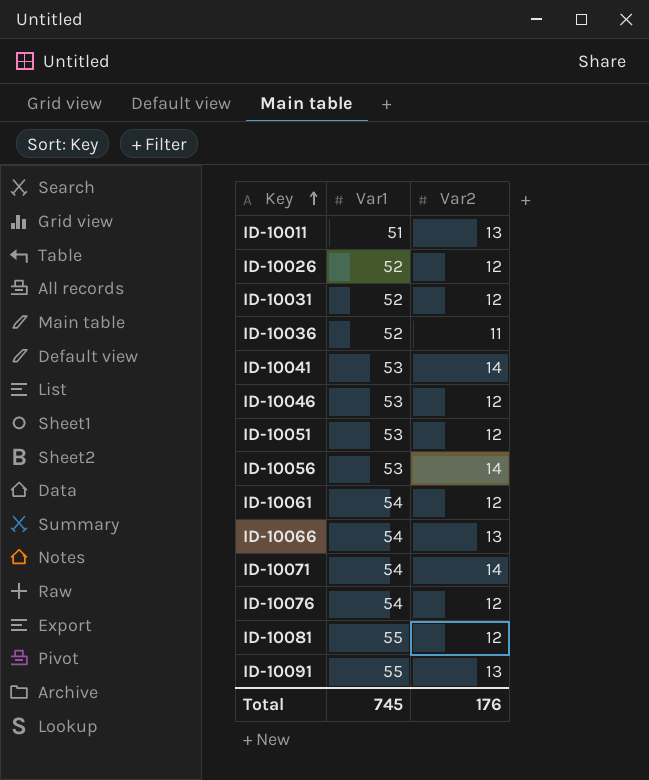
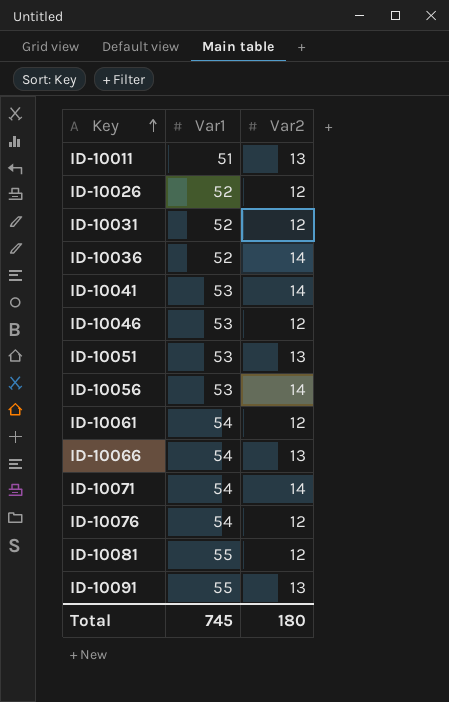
ID-10036 | Var2: 11 -> 14
ID-10051 | Var2: 12 -> 13
Total | Var2: 176 -> 180

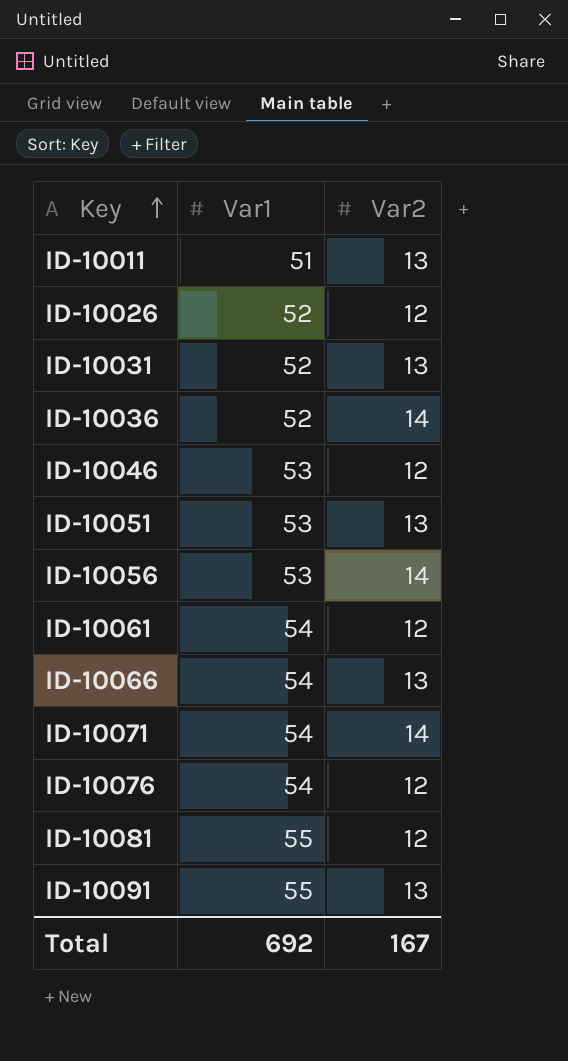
row ID-10041: 53 | 14 -> none
ID-10031 | Var2: 12 -> 13
Total | Var1: 745 -> 692
Total | Var2: 180 -> 167

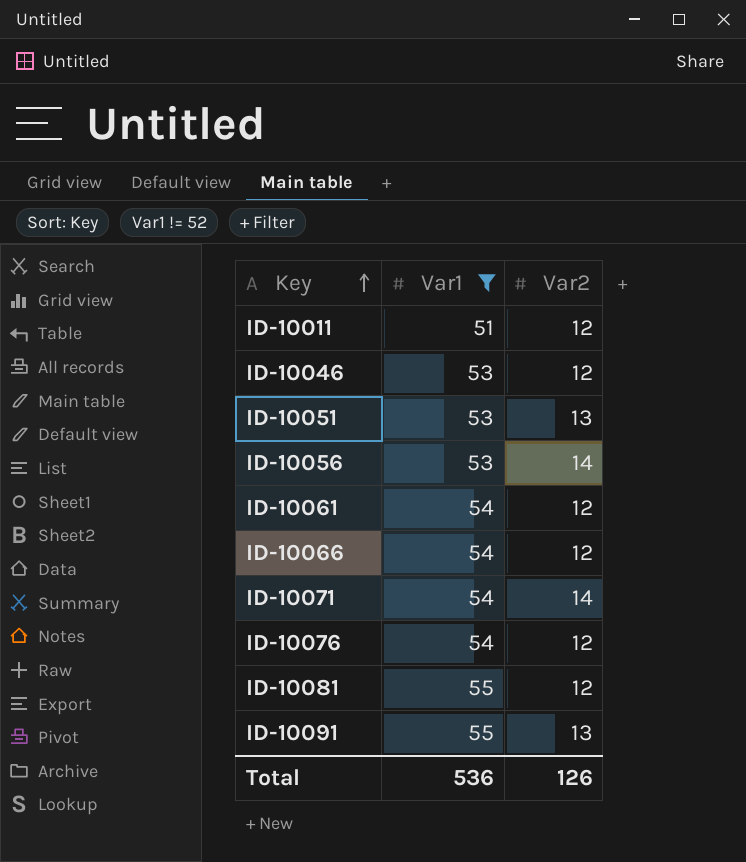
filter: none -> Var1 != 52
ID-10011 | Var2: 13 -> 12
ID-10066 | Var2: 13 -> 12
Total | Var1: 692 -> 536
Total | Var2: 167 -> 126

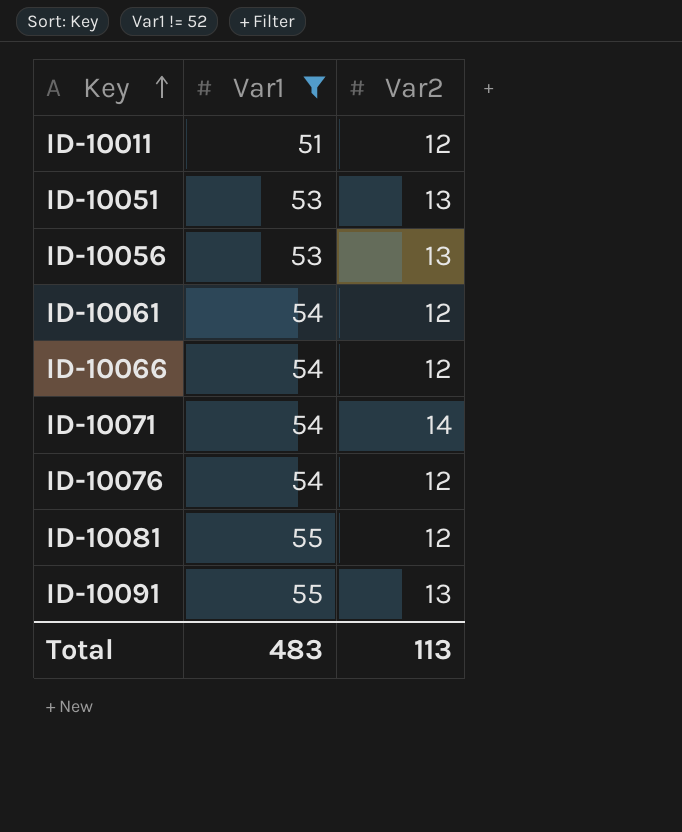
row ID-10046: 53 | 12 -> none
ID-10056 | Var2: 14 -> 13
Total | Var1: 536 -> 483
Total | Var2: 126 -> 113

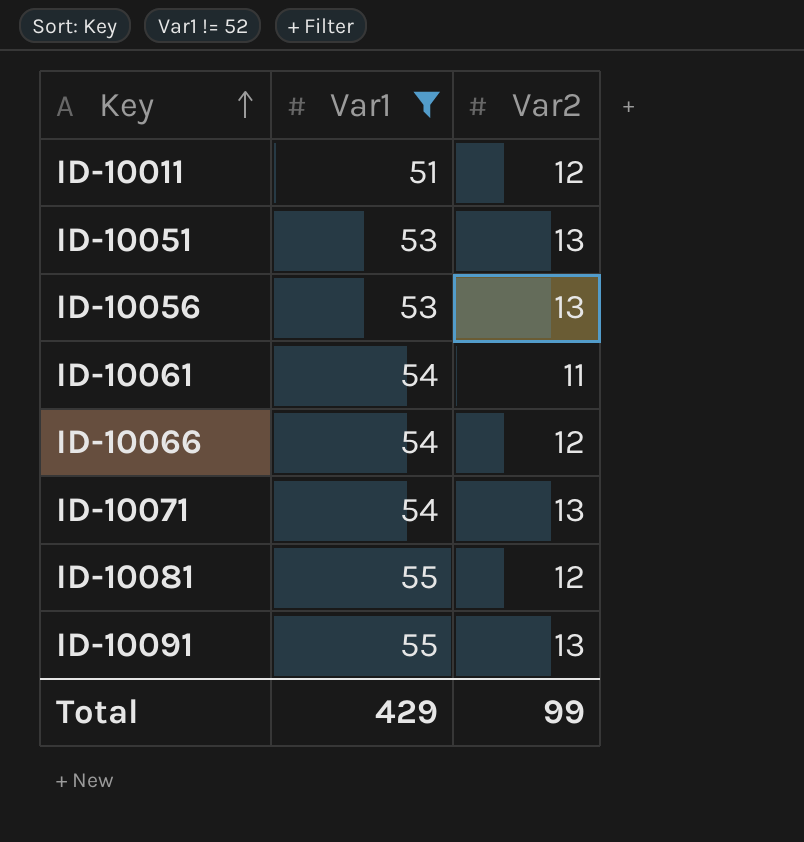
row ID-10076: 54 | 12 -> none
ID-10061 | Var2: 12 -> 11
ID-10071 | Var2: 14 -> 13
Total | Var1: 483 -> 429
Total | Var2: 113 -> 99

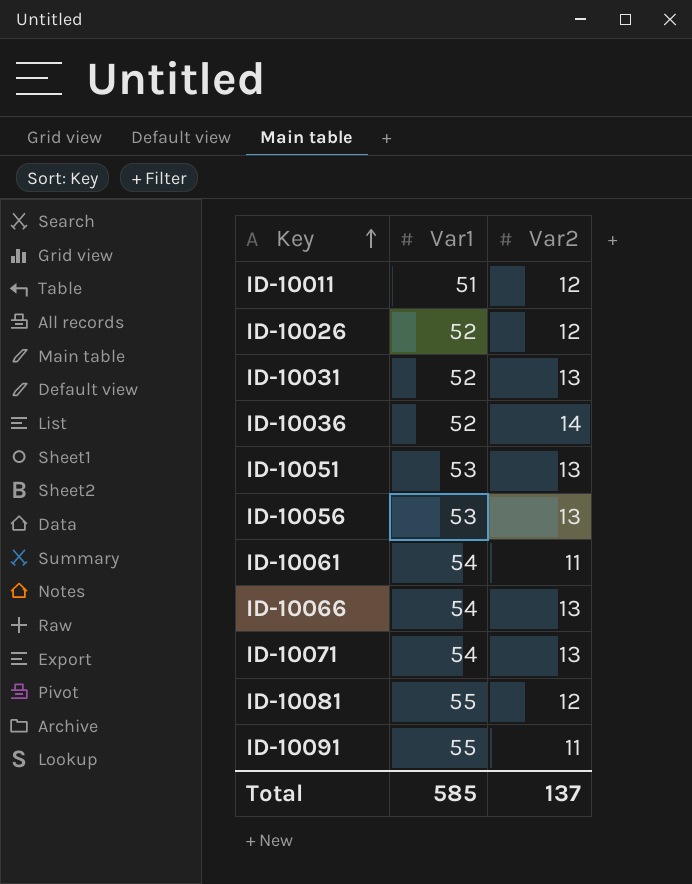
filter: Var1 != 52 -> none
ID-10066 | Var2: 12 -> 13
ID-10091 | Var2: 13 -> 11
Total | Var1: 429 -> 585
Total | Var2: 99 -> 137

